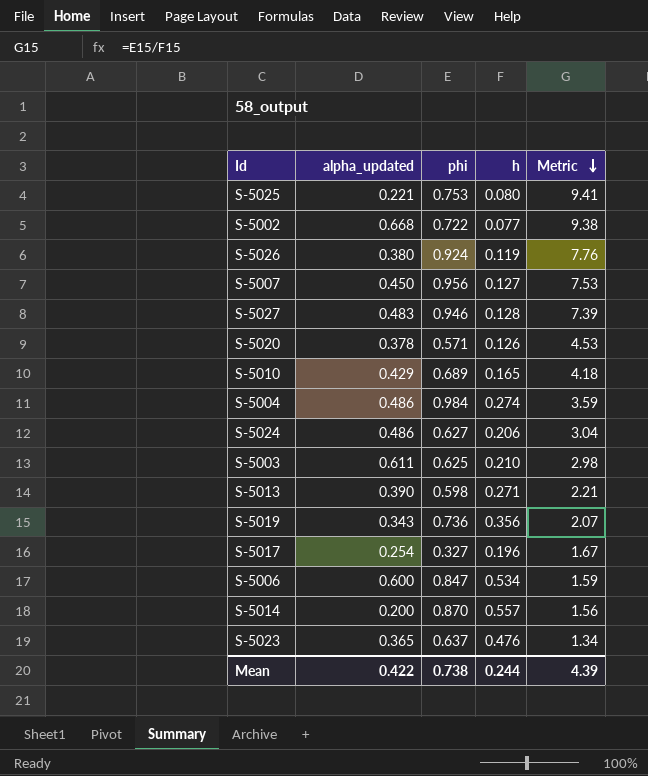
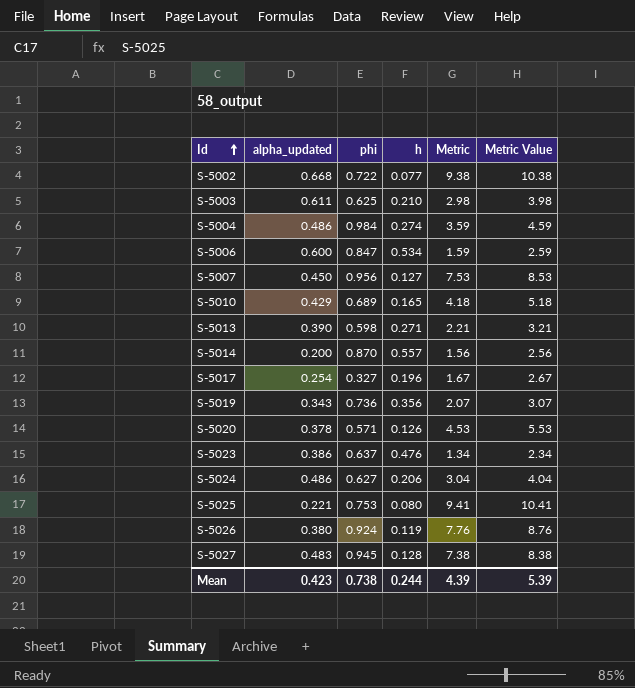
row order: Metric descending -> Id ascending
column Metric Value | formula: none -> [Metric] + 1
S-5023 | alpha_updated: 0.365 -> 0.386
S-5027 | phi: 0.946 -> 0.945
S-5027 | Metric: 7.39 -> 7.38
Mean | alpha_updated: 0.422 -> 0.423

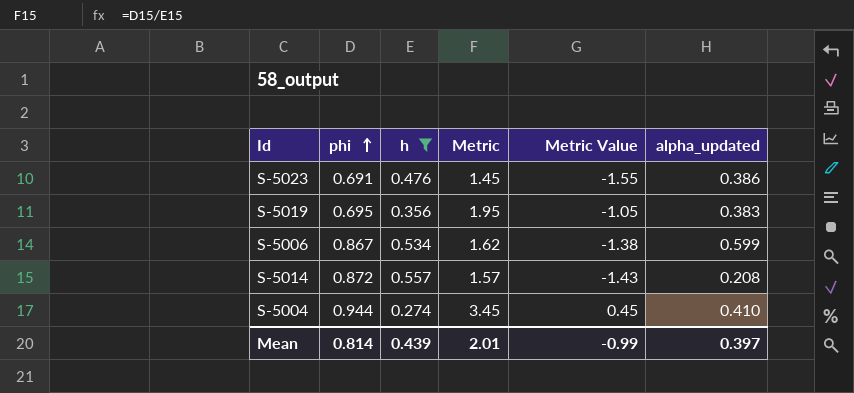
filter: none -> h >= 0.274
row order: Id ascending -> phi ascending
column Metric Value | formula: [Metric] + 1 -> [Metric] - 3
column alpha_updated | position: 2 -> 6
S-5023 | phi: 0.637 -> 0.691
S-5023 | Metric: 1.34 -> 1.45
S-5019 | phi: 0.736 -> 0.695
S-5019 | Metric: 2.07 -> 1.95
S-5019 | alpha_updated: 0.343 -> 0.383
S-5006 | phi: 0.847 -> 0.867
S-5006 | Metric: 1.59 -> 1.62
S-5006 | alpha_updated: 0.600 -> 0.599
S-5014 | phi: 0.870 -> 0.872
S-5014 | Metric: 1.56 -> 1.57
S-5014 | alpha_updated: 0.200 -> 0.208
S-5004 | phi: 0.984 -> 0.944
S-5004 | Metric: 3.59 -> 3.45
S-5004 | alpha_updated: 0.486 -> 0.410
Mean | phi: 0.738 -> 0.814
Mean | h: 0.244 -> 0.439
Mean | Metric: 4.39 -> 2.01
Mean | Metric Value: 5.39 -> -0.99
Mean | alpha_updated: 0.423 -> 0.397

